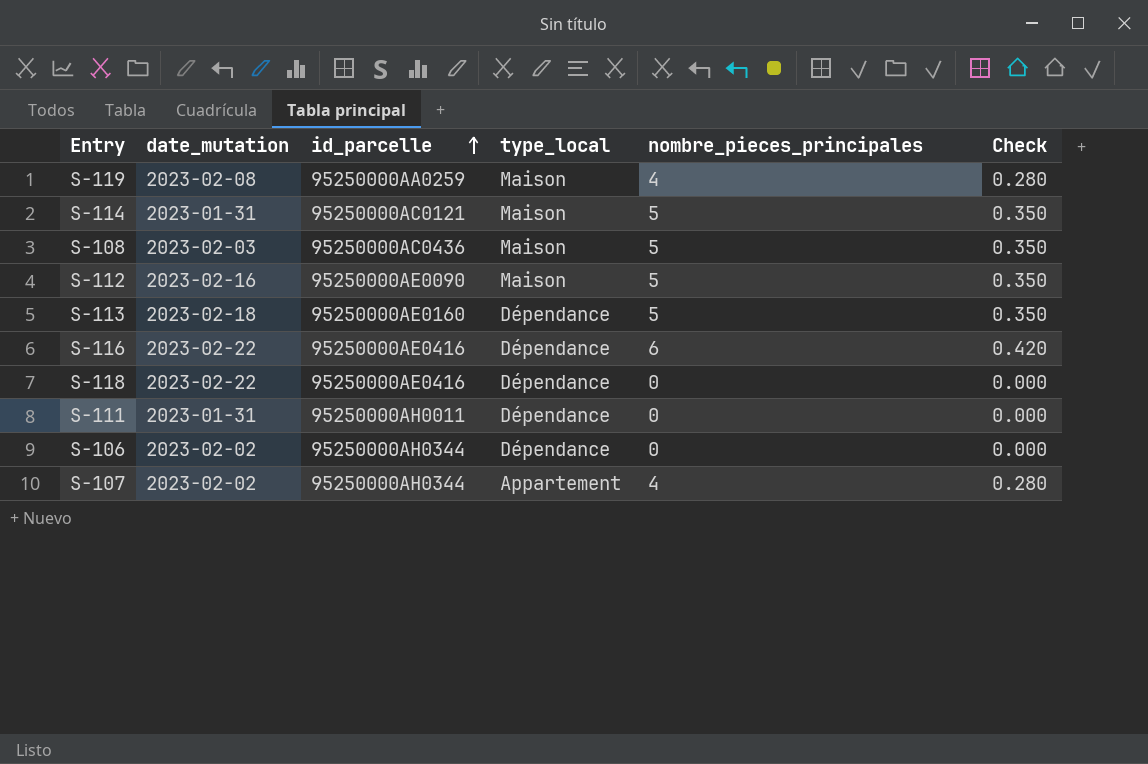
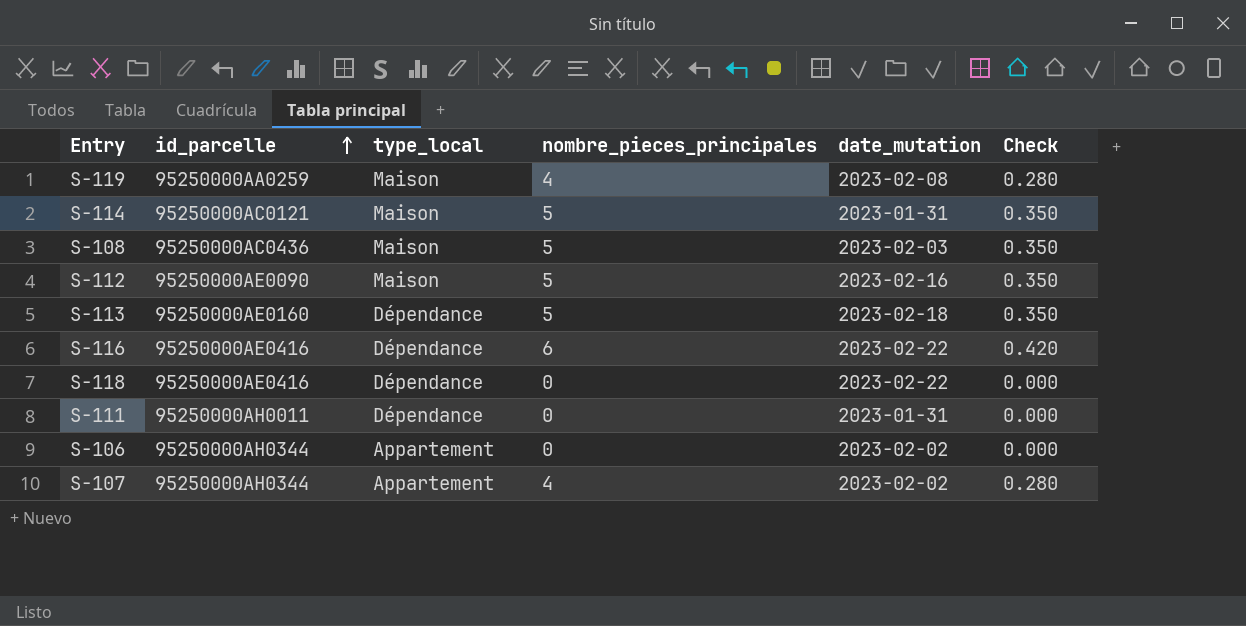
column date_mutation | position: 2 -> 5
S-106 | type_local: Dépendance -> Appartement

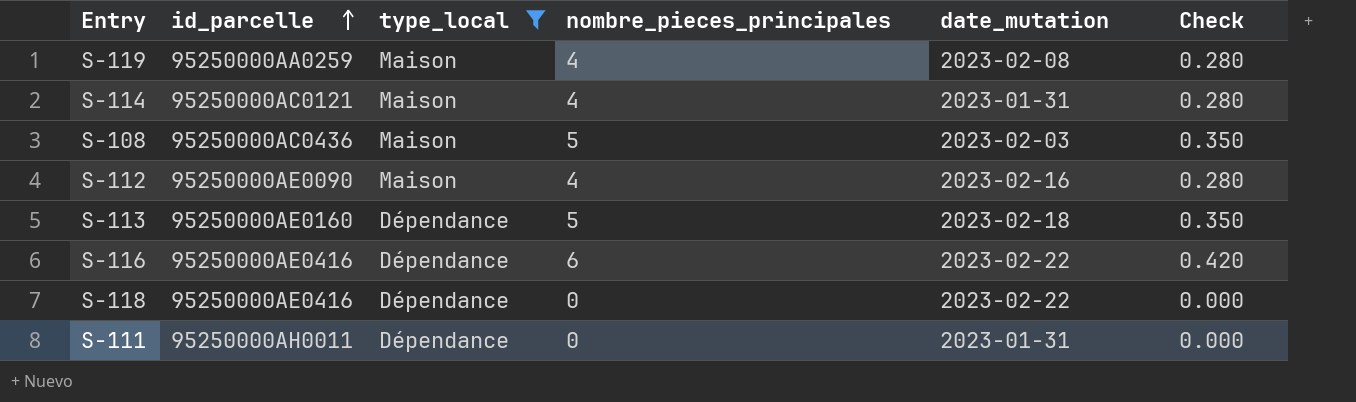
filter: none -> type_local != Appartement
S-114 | nombre_pieces_principales: 5 -> 4
S-114 | Check: 0.350 -> 0.280
S-112 | nombre_pieces_principales: 5 -> 4
S-112 | Check: 0.350 -> 0.280

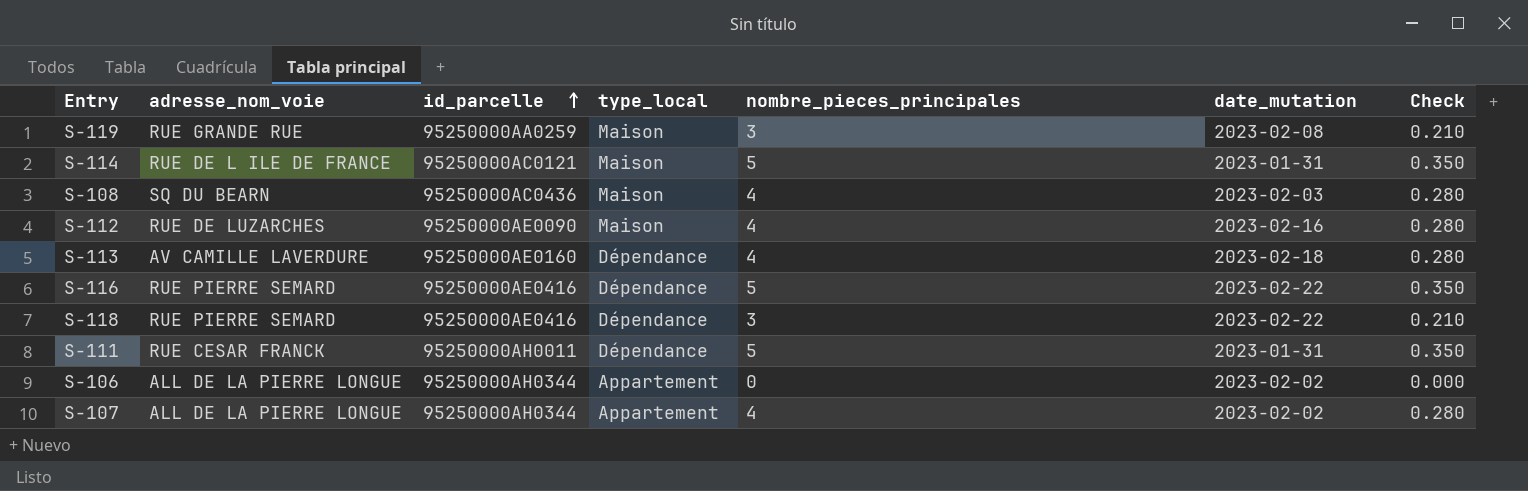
filter: type_local != Appartement -> none
column adresse_nom_voie | position: none -> 2
S-119 | nombre_pieces_principales: 4 -> 3
S-119 | Check: 0.280 -> 0.210
S-114 | nombre_pieces_principales: 4 -> 5
S-114 | Check: 0.280 -> 0.350
S-108 | nombre_pieces_principales: 5 -> 4
S-108 | Check: 0.350 -> 0.280
S-113 | nombre_pieces_principales: 5 -> 4
S-113 | Check: 0.350 -> 0.280
S-116 | nombre_pieces_principales: 6 -> 5
S-116 | Check: 0.420 -> 0.350
S-118 | nombre_pieces_principales: 0 -> 3
S-118 | Check: 0.000 -> 0.210
S-111 | nombre_pieces_principales: 0 -> 5
S-111 | Check: 0.000 -> 0.350

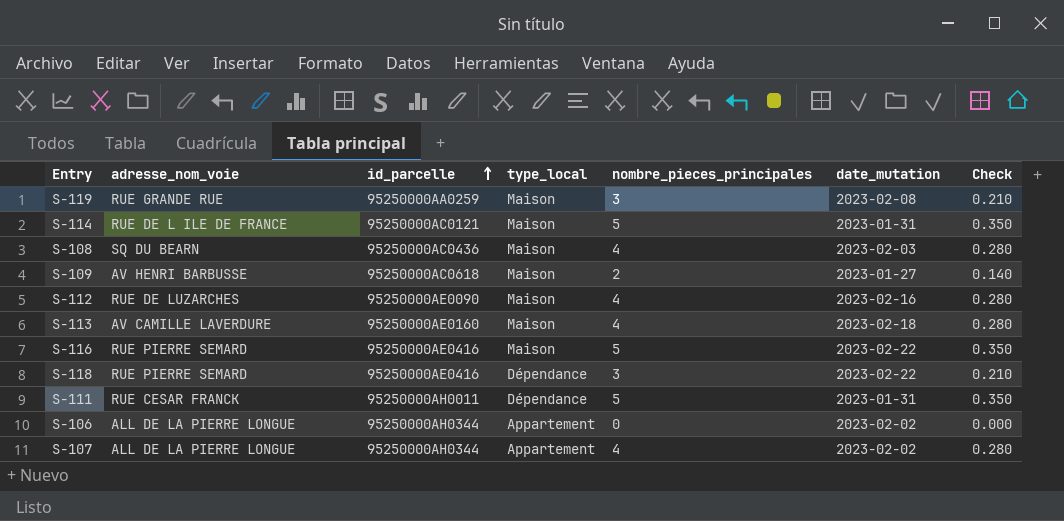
row S-109: none -> AV HENRI BARBUSSE | 95250000AC0618 | Maison | 2 | 2023-01-27 | 0.140
S-113 | type_local: Dépendance -> Maison
S-116 | type_local: Dépendance -> Maison

